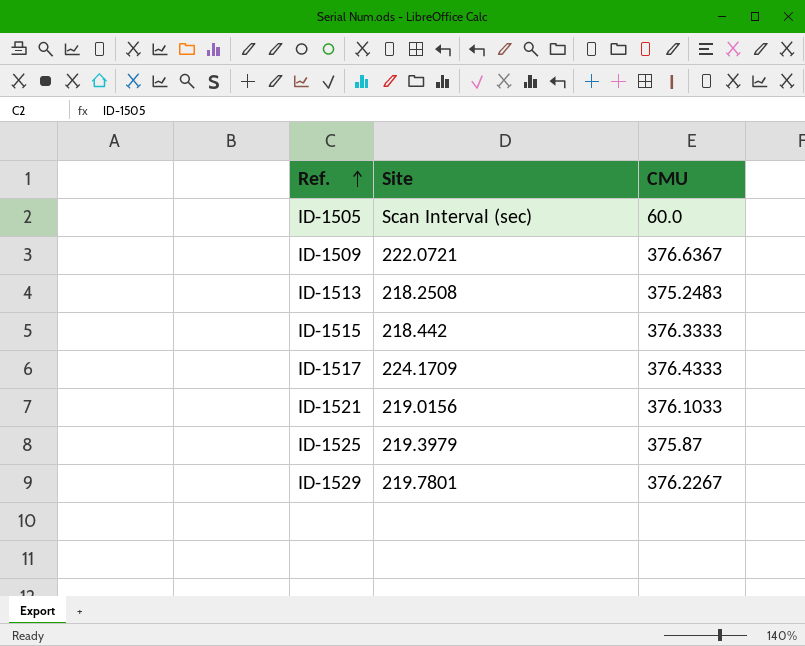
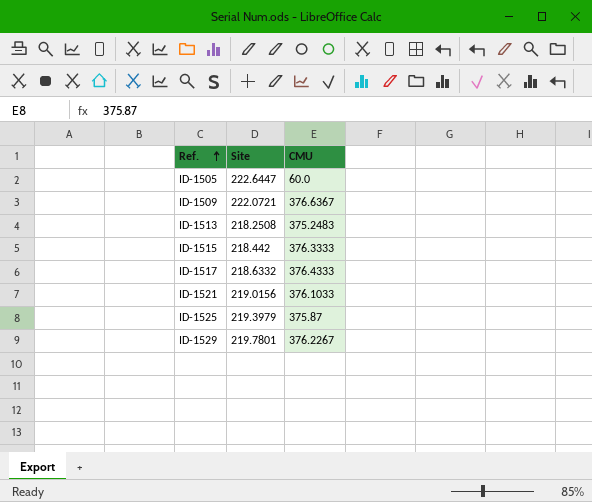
ID-1505 | Site: Scan Interval (sec) -> 222.6447
ID-1517 | Site: 224.1709 -> 218.6332

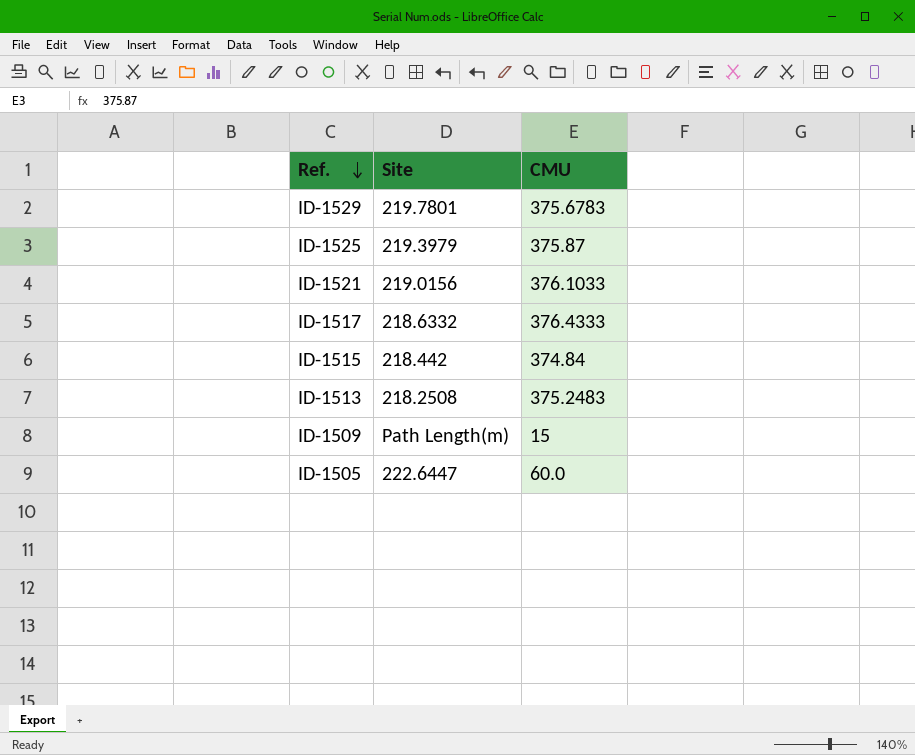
row order: Ref. ascending -> Ref. descending
ID-1529 | CMU: 376.2267 -> 375.6783
ID-1515 | CMU: 376.3333 -> 374.84
ID-1509 | Site: 222.0721 -> Path Length(m)
ID-1509 | CMU: 376.6367 -> 15

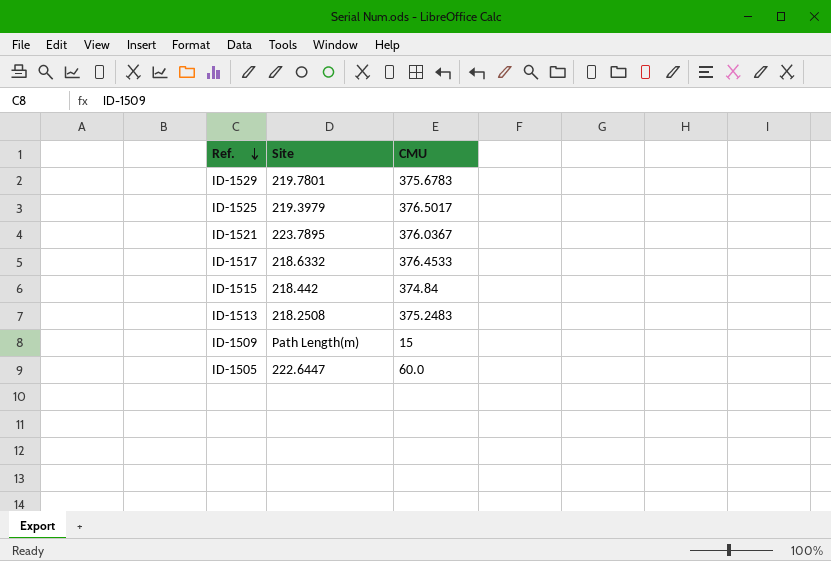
ID-1525 | CMU: 375.87 -> 376.5017
ID-1521 | Site: 219.0156 -> 223.7895
ID-1521 | CMU: 376.1033 -> 376.0367
ID-1517 | CMU: 376.4333 -> 376.4533

